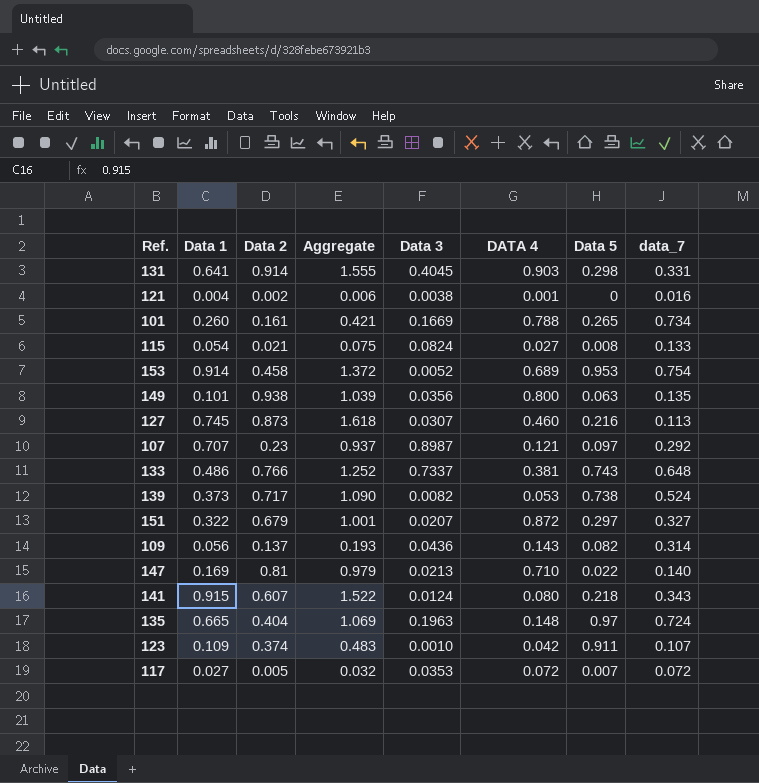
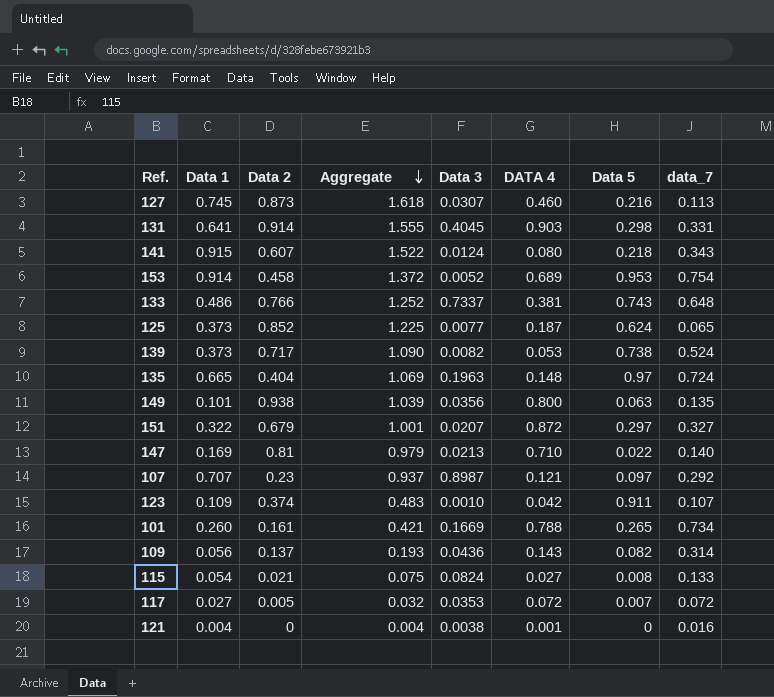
row order: none -> Aggregate descending
row 125: none -> 0.373 | 0.852 | 1.225 | 0.0077 | 0.187 | 0.624 | 0.065
121 | Data 2: 0.002 -> 0
121 | Aggregate: 0.006 -> 0.004

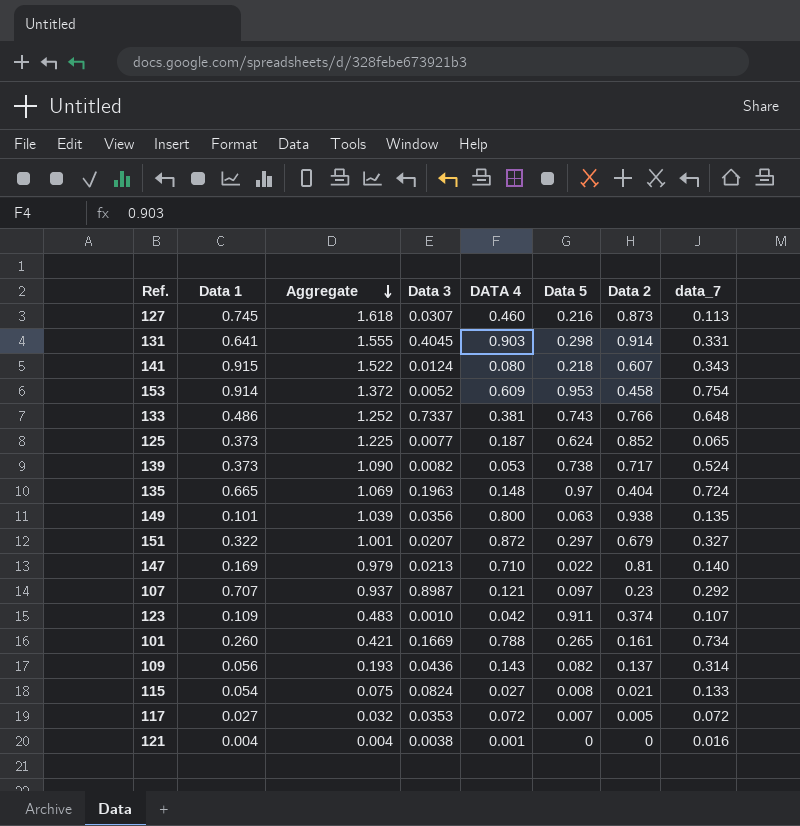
column Data 2 | position: 3 -> 7
153 | DATA 4: 0.689 -> 0.609

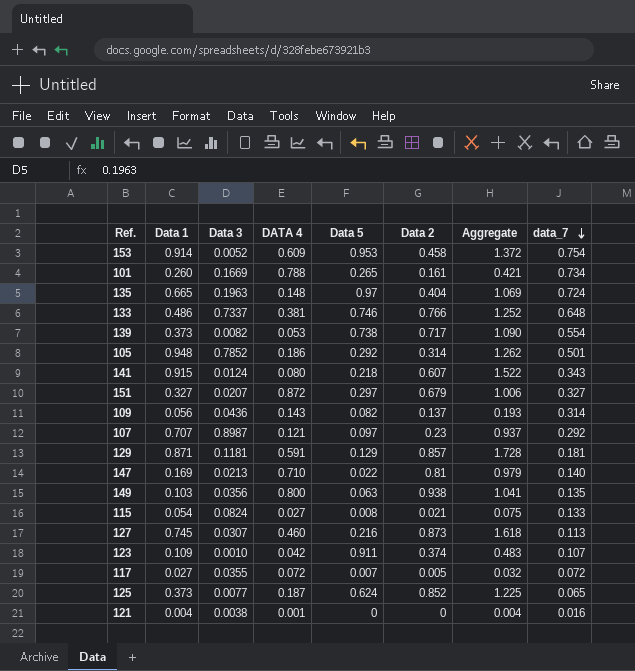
row order: Aggregate descending -> data_7 descending
column Aggregate | position: 3 -> 7
row 131: 0.641 | 1.555 | 0.4045 | 0.903 | 0.298 | 0.914 | 0.331 -> none
133 | Data 5: 0.743 -> 0.746
139 | data_7: 0.524 -> 0.554
row 105: none -> 0.948 | 0.7852 | 0.186 | 0.292 | 0.314 | 1.262 | 0.501
151 | Data 1: 0.322 -> 0.327
151 | Aggregate: 1.001 -> 1.006
row 129: none -> 0.871 | 0.1181 | 0.591 | 0.129 | 0.857 | 1.728 | 0.181
149 | Data 1: 0.101 -> 0.103
149 | Aggregate: 1.039 -> 1.041
117 | Data 3: 0.0353 -> 0.0355

